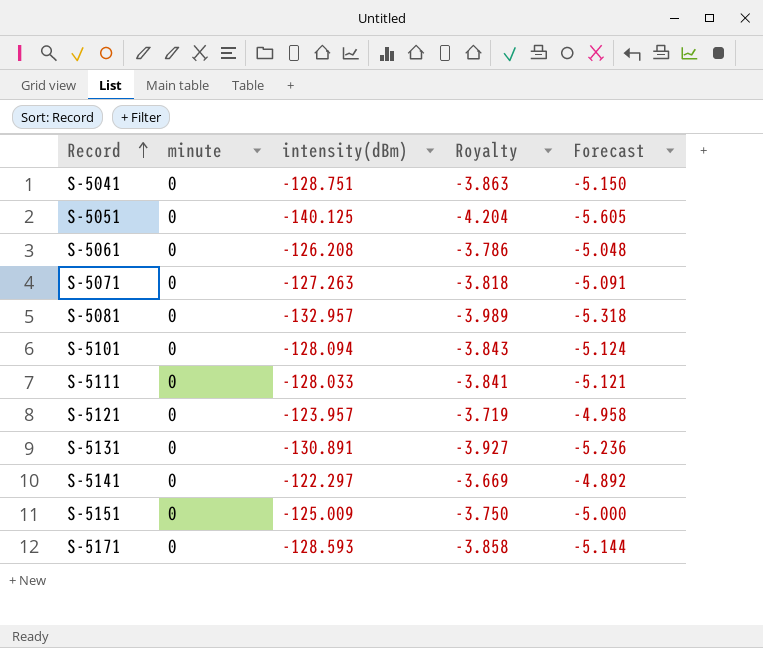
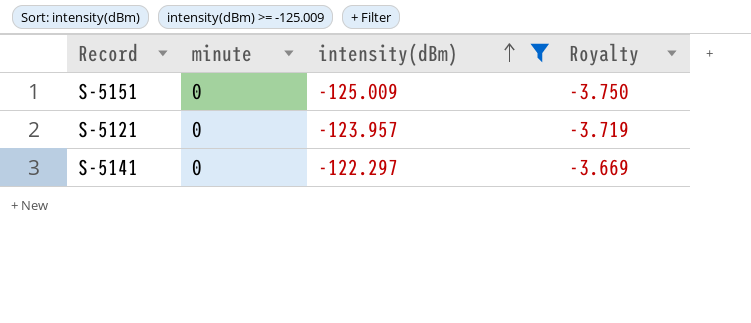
filter: none -> intensity(dBm) >= -125.009
row order: Record ascending -> intensity(dBm) ascending
column Forecast | formula: [intensity(dBm)] * 0.04 -> none

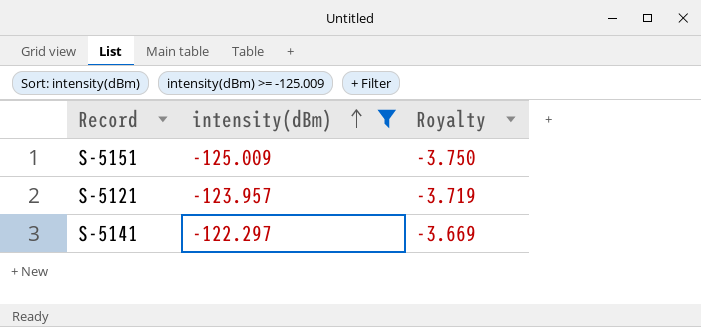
column minute | position: 2 -> none

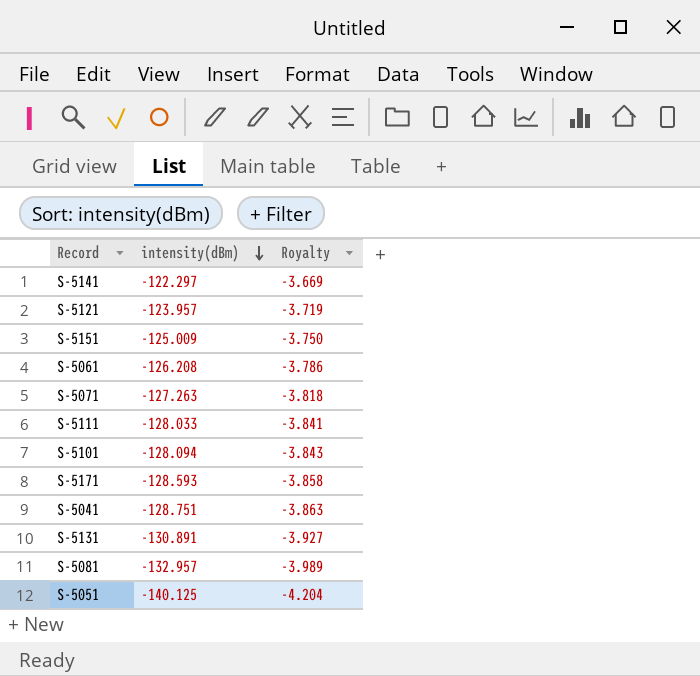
filter: intensity(dBm) >= -125.009 -> none
row order: intensity(dBm) ascending -> intensity(dBm) descending

